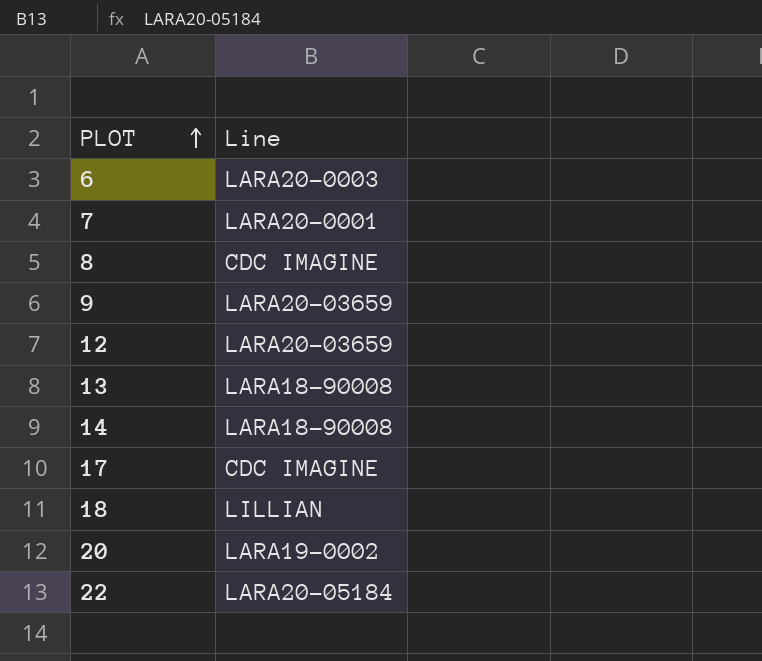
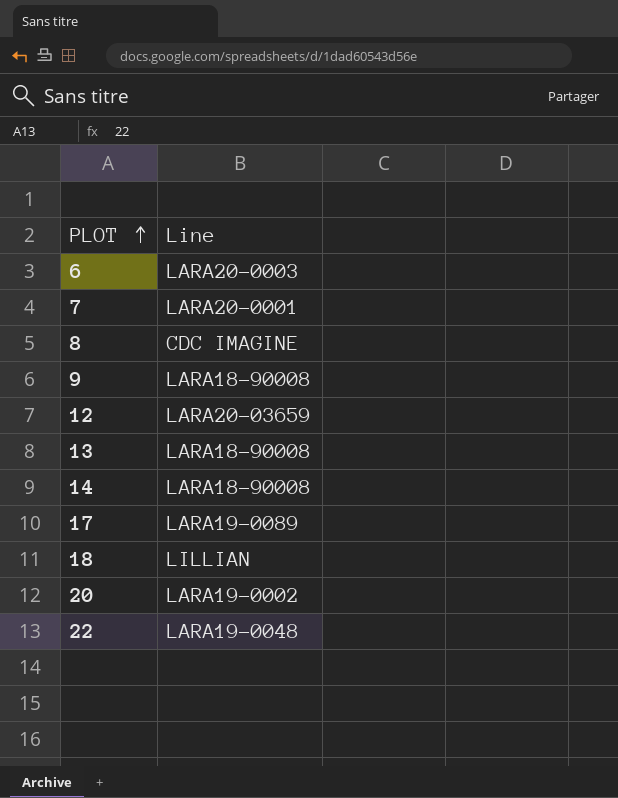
9 | Line: LARA20-03659 -> LARA18-90008
17 | Line: CDC IMAGINE -> LARA19-0089
22 | Line: LARA20-05184 -> LARA19-0048

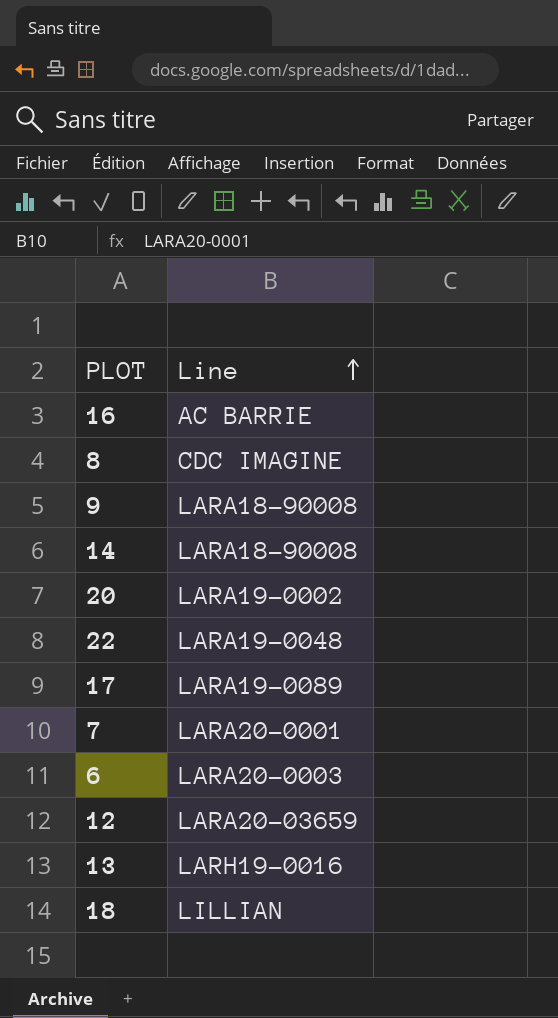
row order: PLOT ascending -> Line ascending
row 16: none -> AC BARRIE
13 | Line: LARA18-90008 -> LARH19-0016

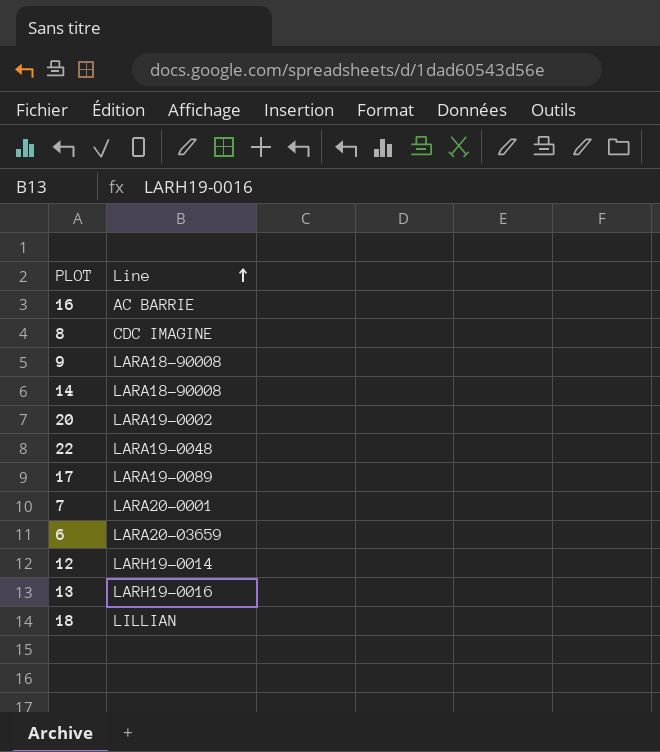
6 | Line: LARA20-0003 -> LARA20-03659
12 | Line: LARA20-03659 -> LARH19-0014

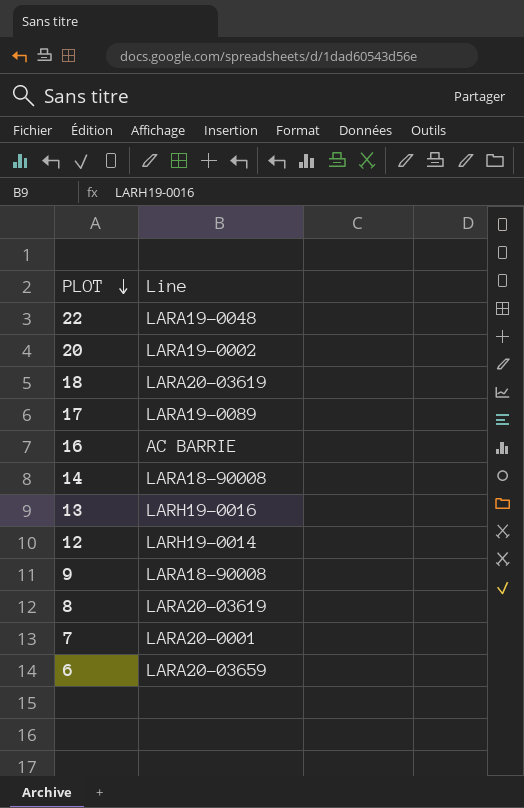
row order: Line ascending -> PLOT descending
18 | Line: LILLIAN -> LARA20-03619
8 | Line: CDC IMAGINE -> LARA20-03619

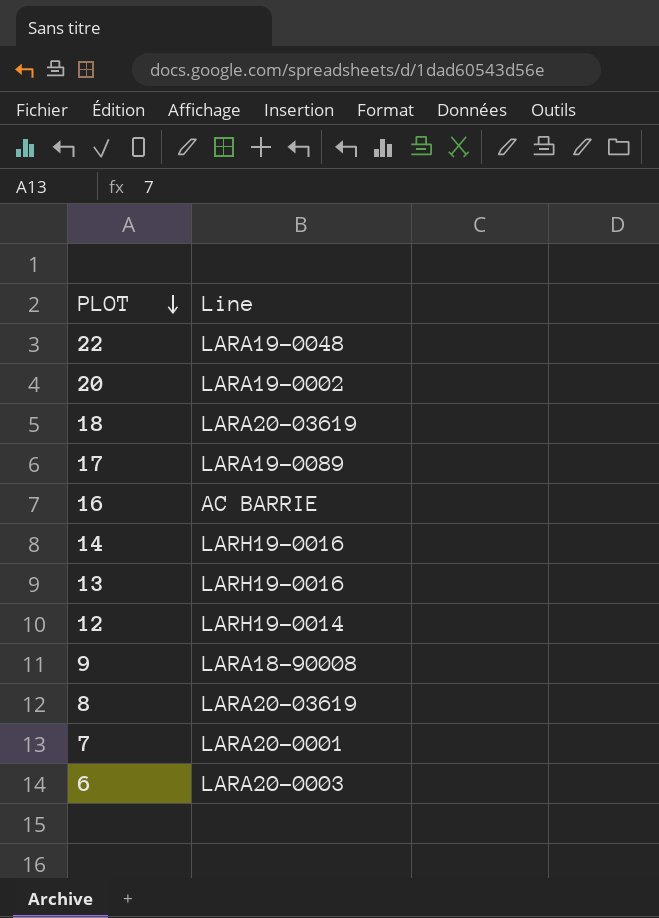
14 | Line: LARA18-90008 -> LARH19-0016
6 | Line: LARA20-03659 -> LARA20-0003

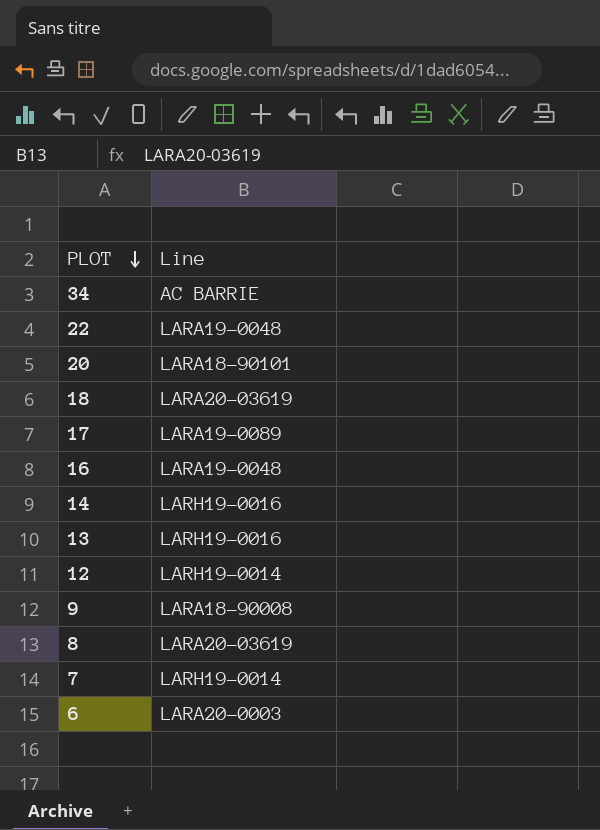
row 34: none -> AC BARRIE
20 | Line: LARA19-0002 -> LARA18-90101
16 | Line: AC BARRIE -> LARA19-0048
7 | Line: LARA20-0001 -> LARH19-0014

